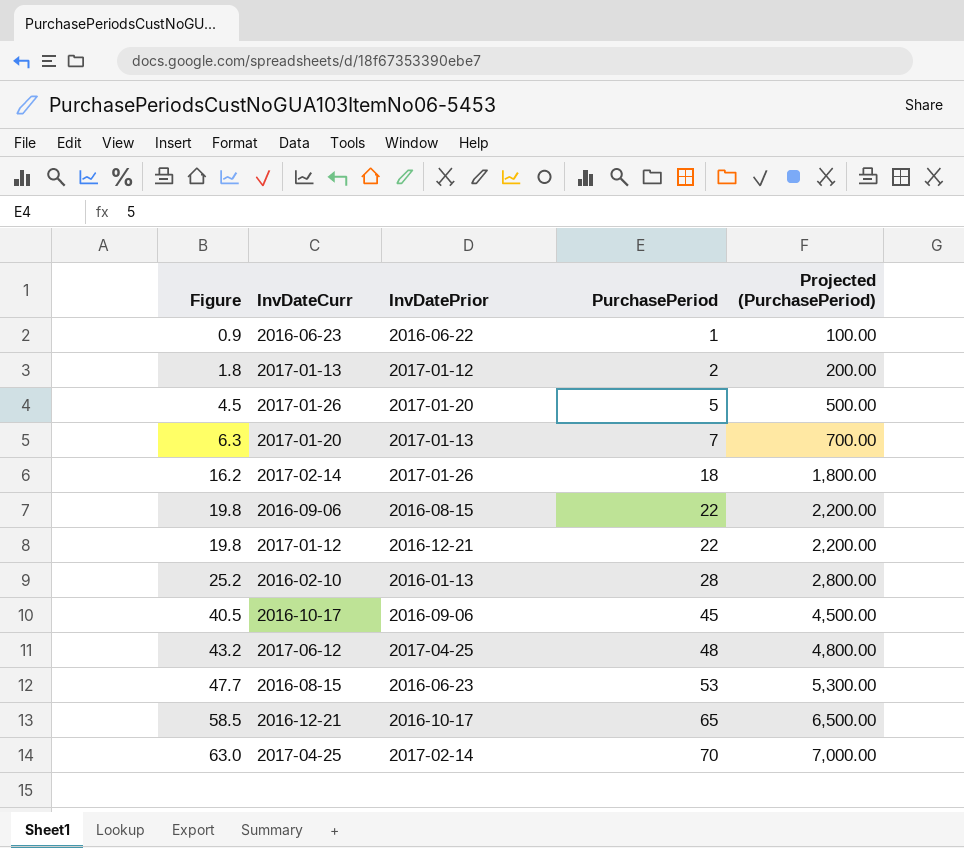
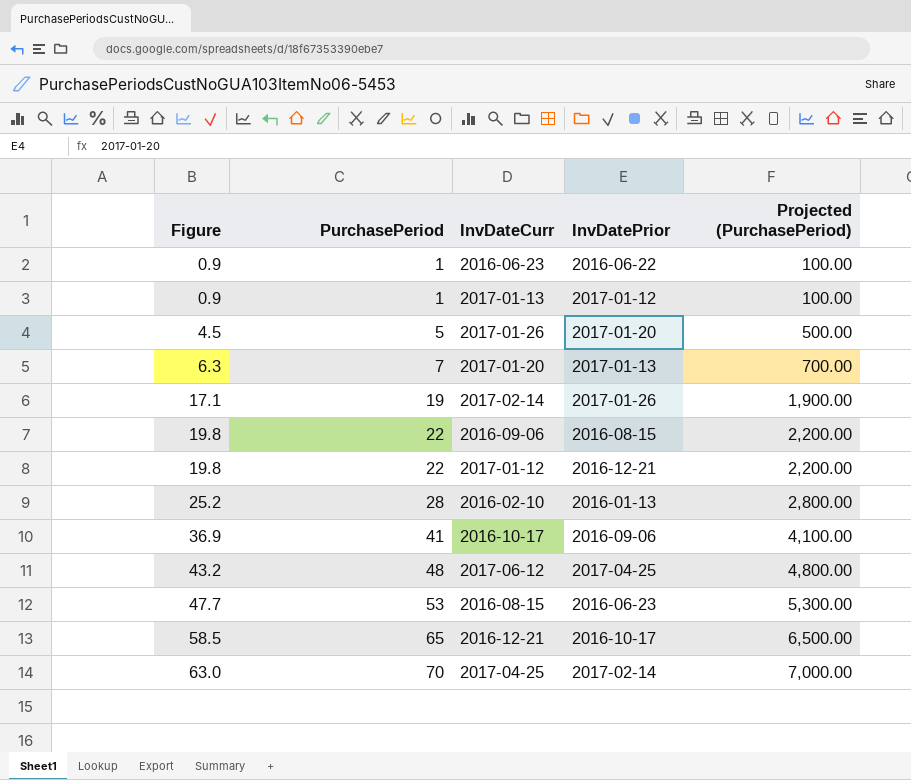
column PurchasePeriod | position: 4 -> 2
2017-01-13 | Figure: 1.8 -> 0.9
2017-01-13 | PurchasePeriod: 2 -> 1
2017-01-13 | Projected (PurchasePeriod): 200.00 -> 100.00
2017-02-14 | Figure: 16.2 -> 17.1
2017-02-14 | PurchasePeriod: 18 -> 19
2017-02-14 | Projected (PurchasePeriod): 1,800.00 -> 1,900.00
2016-10-17 | Figure: 40.5 -> 36.9
2016-10-17 | PurchasePeriod: 45 -> 41
2016-10-17 | Projected (PurchasePeriod): 4,500.00 -> 4,100.00

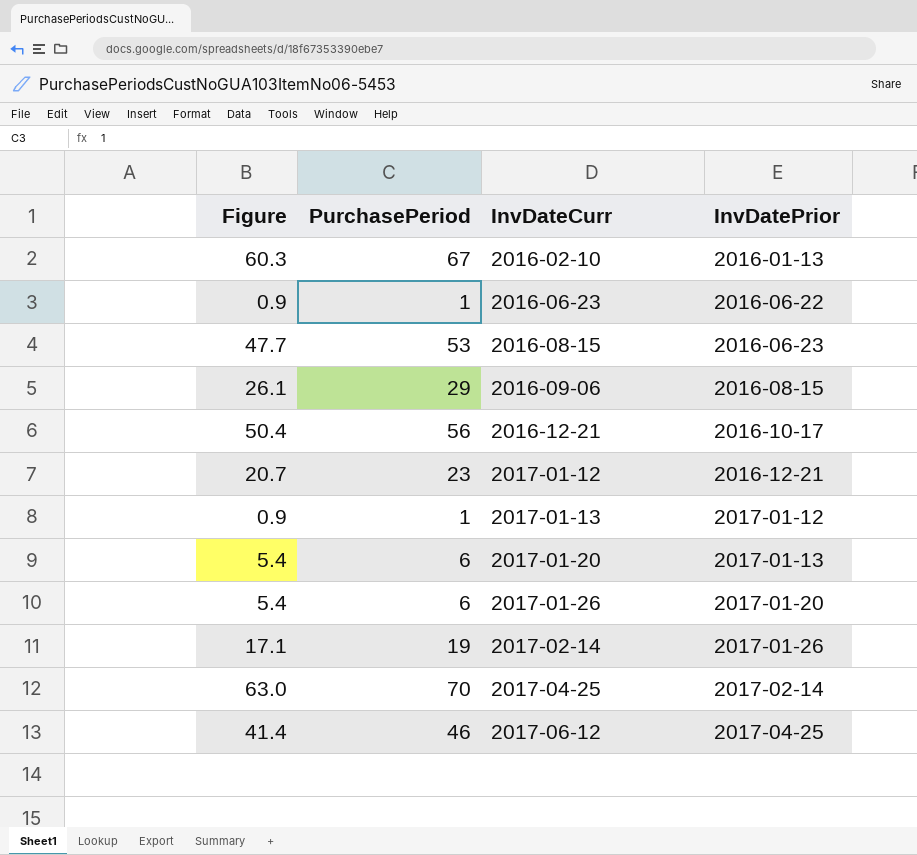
row order: Figure ascending -> InvDateCurr ascending
column Projected (PurchasePeriod) | formula: [PurchasePeriod] * 100 -> none
row 2016-10-17: 36.9 | 41 | 2016-09-06 | 4,100.00 -> none
2016-02-10 | Figure: 25.2 -> 60.3
2016-02-10 | PurchasePeriod: 28 -> 67
2016-09-06 | Figure: 19.8 -> 26.1
2016-09-06 | PurchasePeriod: 22 -> 29
2016-12-21 | Figure: 58.5 -> 50.4
2016-12-21 | PurchasePeriod: 65 -> 56
2017-01-12 | Figure: 19.8 -> 20.7
2017-01-12 | PurchasePeriod: 22 -> 23
2017-01-20 | Figure: 6.3 -> 5.4
2017-01-20 | PurchasePeriod: 7 -> 6
2017-01-26 | Figure: 4.5 -> 5.4
2017-01-26 | PurchasePeriod: 5 -> 6
2017-06-12 | Figure: 43.2 -> 41.4
2017-06-12 | PurchasePeriod: 48 -> 46

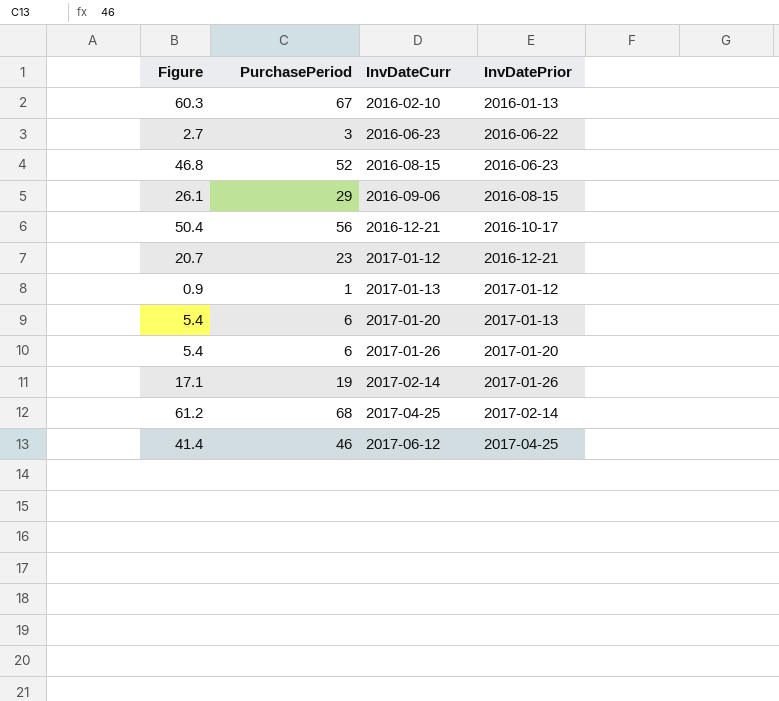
2016-06-23 | Figure: 0.9 -> 2.7
2016-06-23 | PurchasePeriod: 1 -> 3
2016-08-15 | Figure: 47.7 -> 46.8
2016-08-15 | PurchasePeriod: 53 -> 52
2017-04-25 | Figure: 63.0 -> 61.2
2017-04-25 | PurchasePeriod: 70 -> 68

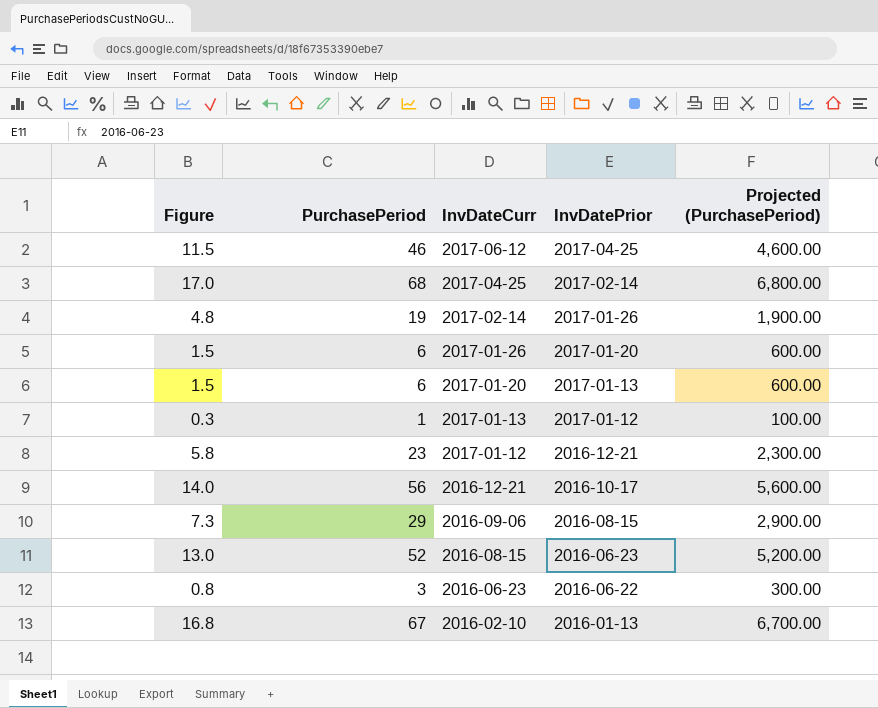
row order: InvDateCurr ascending -> InvDateCurr descending
column Figure | formula: [PurchasePeriod] * 0.9 -> [PurchasePeriod] * 0.25
column Projected (PurchasePeriod) | formula: none -> [PurchasePeriod] * 100

